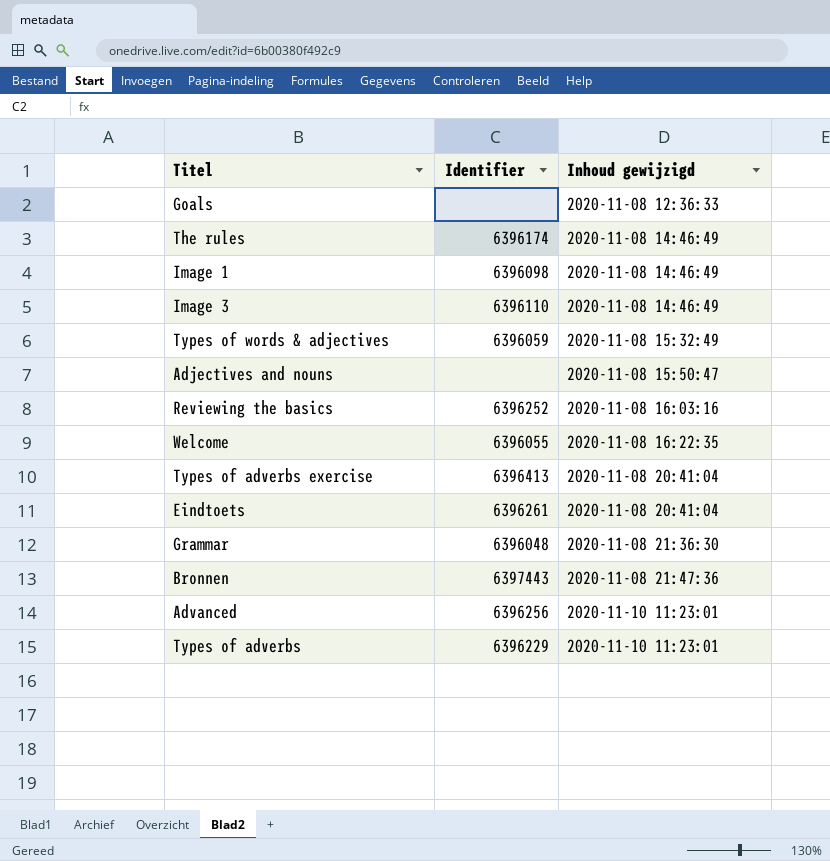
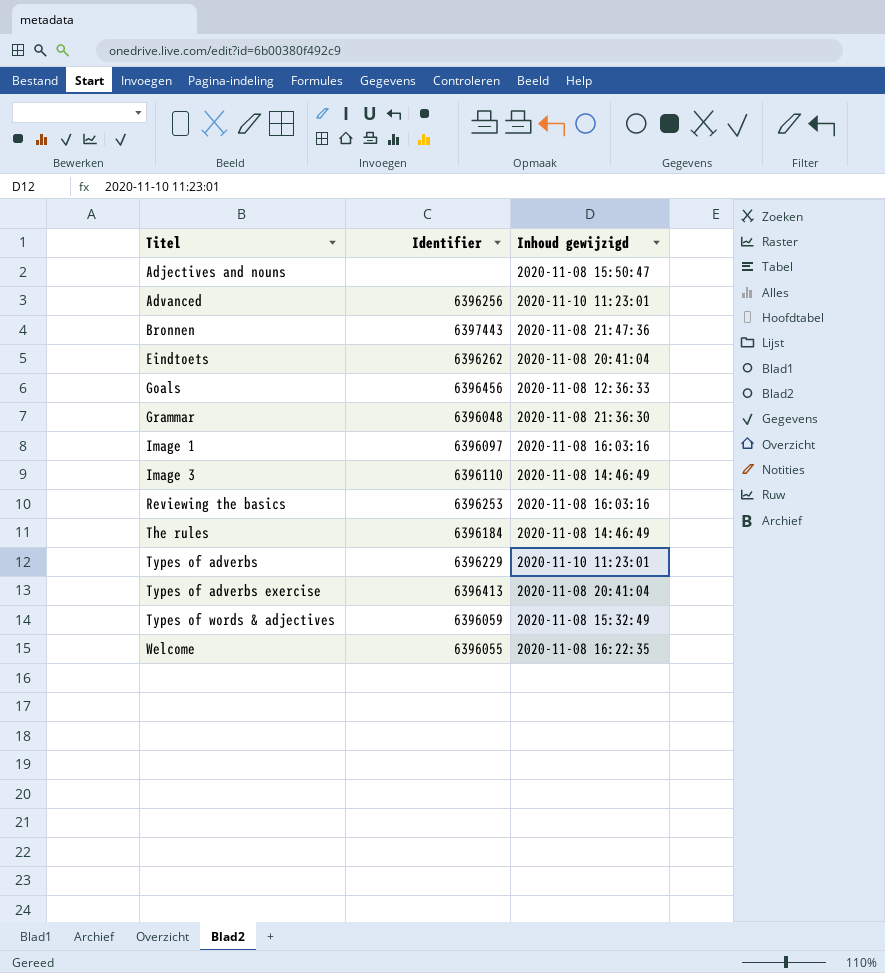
row order: Inhoud gewijzigd ascending -> Titel ascending
Eindtoets | Identifier: 6396261 -> 6396262
Goals | Identifier: none -> 6396456
Image 1 | Identifier: 6396098 -> 6396097
Image 1 | Inhoud gewijzigd: 2020-11-08 14:46:49 -> 2020-11-08 16:03:16
Reviewing the basics | Identifier: 6396252 -> 6396253
The rules | Identifier: 6396174 -> 6396184

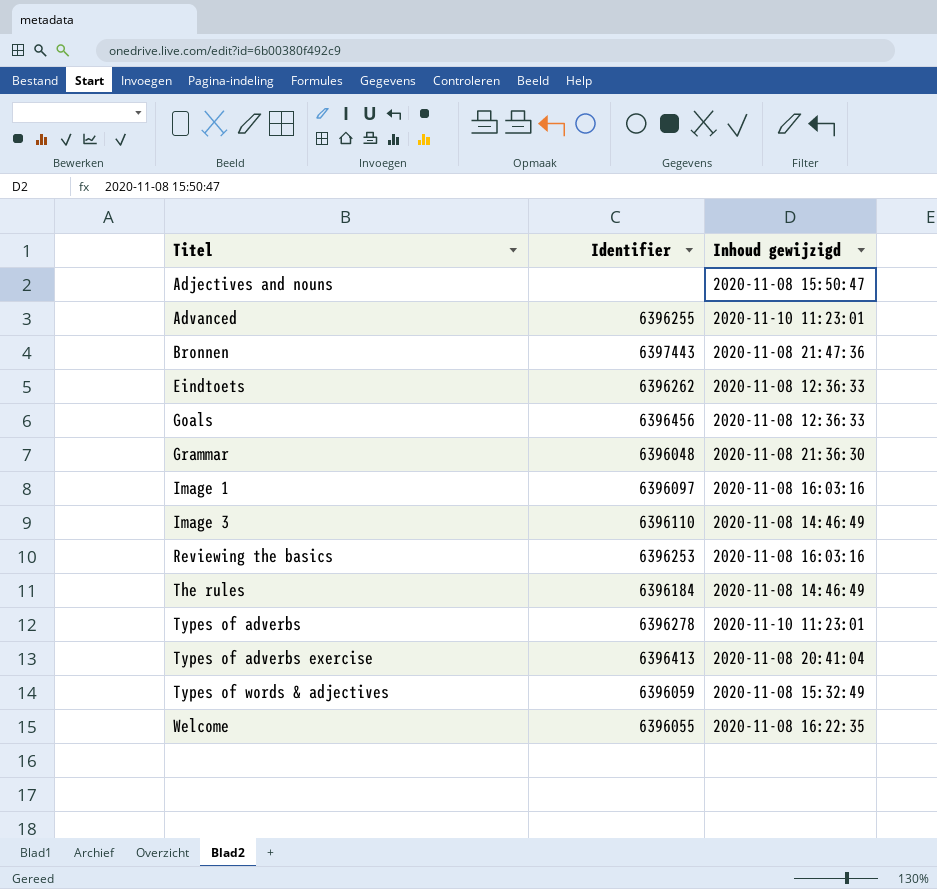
Advanced | Identifier: 6396256 -> 6396255
Eindtoets | Inhoud gewijzigd: 2020-11-08 20:41:04 -> 2020-11-08 12:36:33
Types of adverbs | Identifier: 6396229 -> 6396278

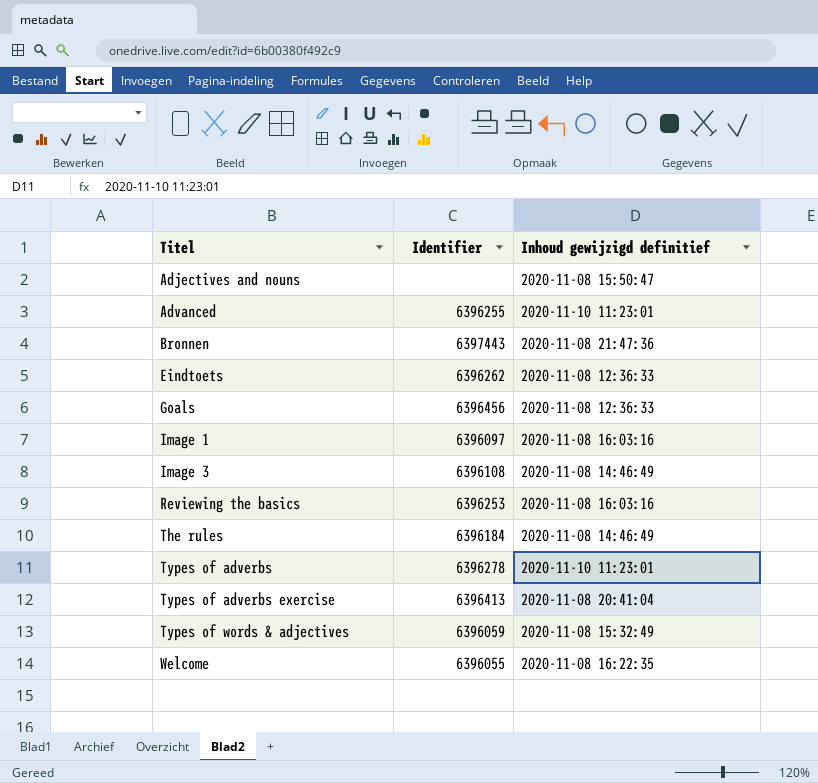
column name: Inhoud gewijzigd -> Inhoud gewijzigd definitief
row Grammar: 6396048 | 2020-11-08 21:36:30 -> none
Image 3 | Identifier: 6396110 -> 6396108

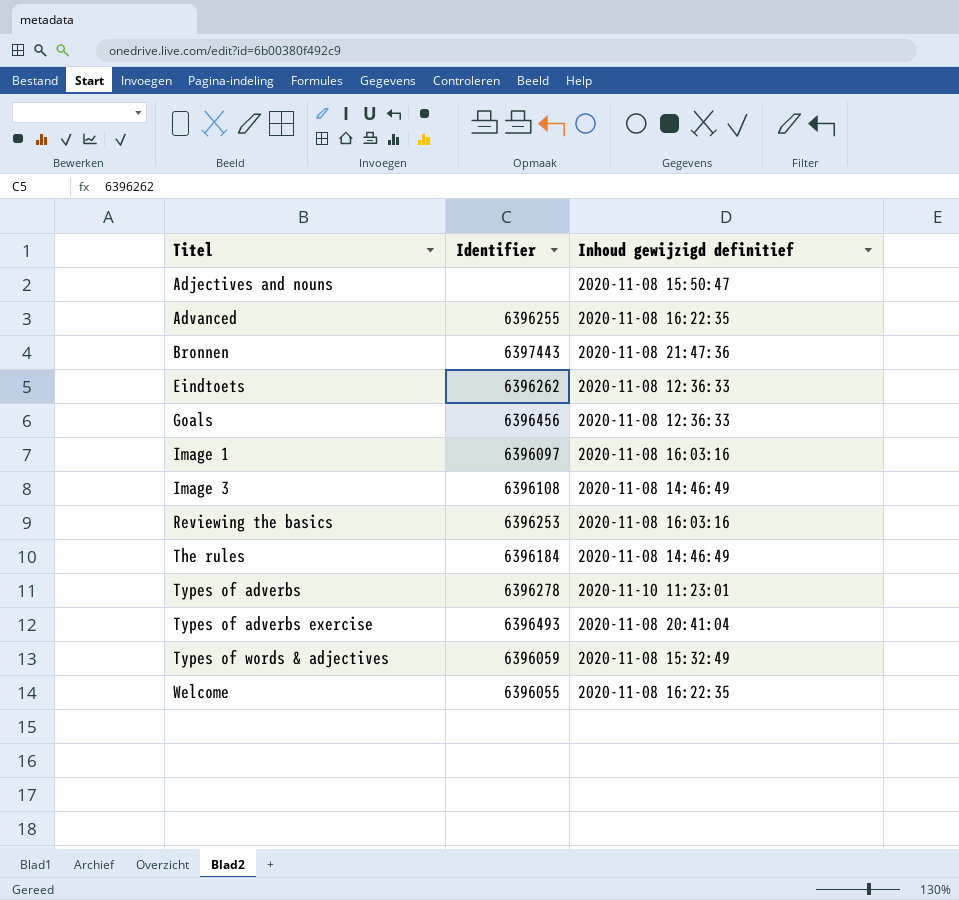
Advanced | Inhoud gewijzigd definitief: 2020-11-10 11:23:01 -> 2020-11-08 16:22:35
Types of adverbs exercise | Identifier: 6396413 -> 6396493

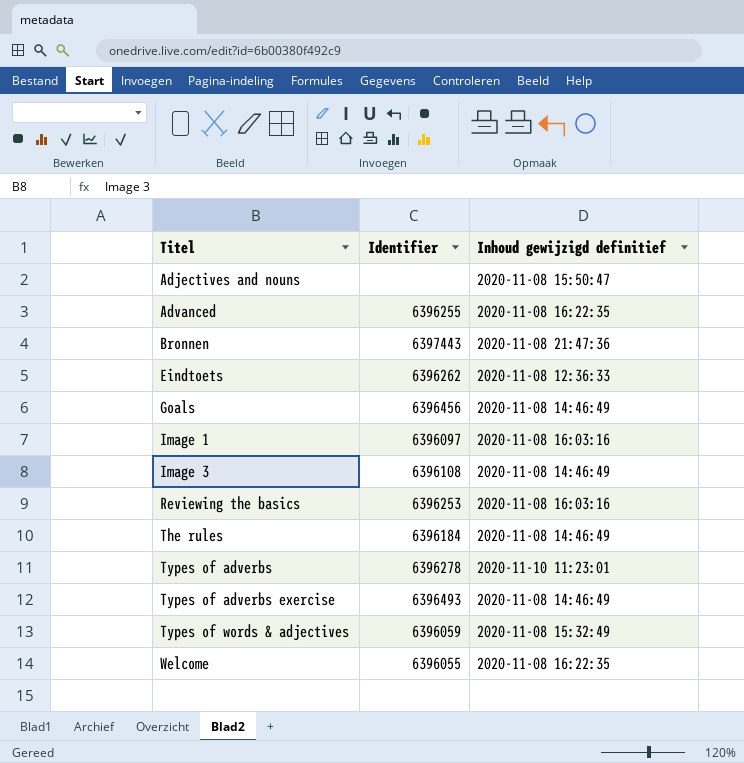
Goals | Inhoud gewijzigd definitief: 2020-11-08 12:36:33 -> 2020-11-08 14:46:49
Types of adverbs exercise | Inhoud gewijzigd definitief: 2020-11-08 20:41:04 -> 2020-11-08 14:46:49

